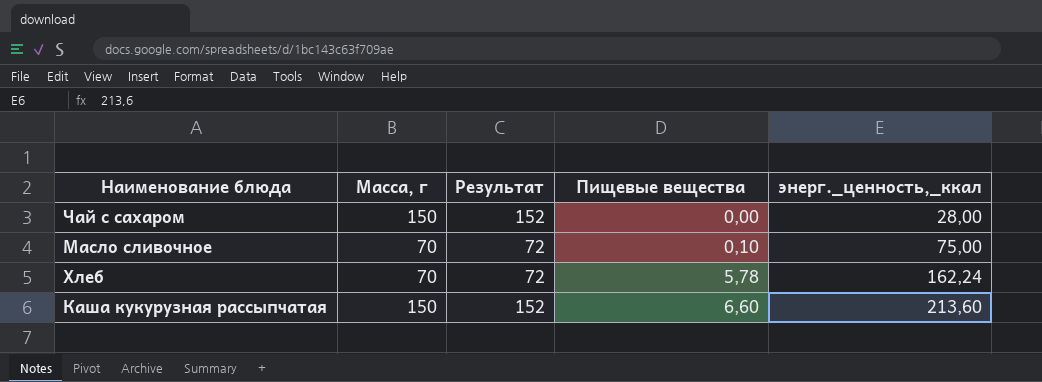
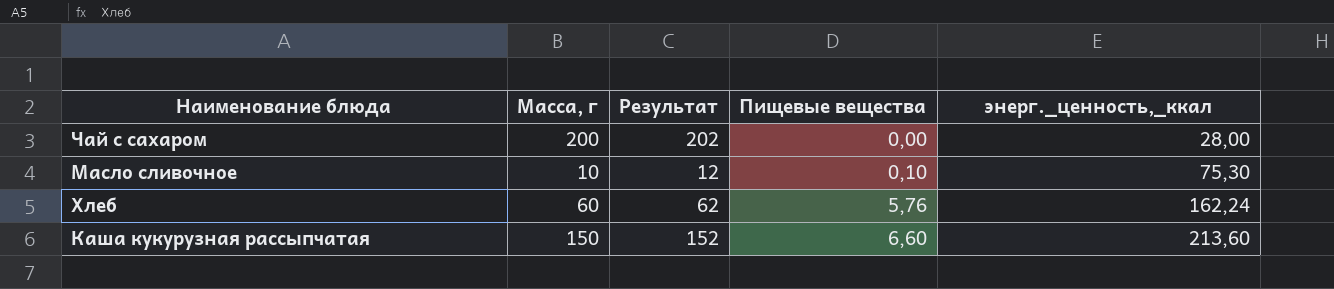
Чай с сахаром | Масса, г: 150 -> 200
Чай с сахаром | Результат: 152 -> 202
Масло сливочное | Масса, г: 70 -> 10
Масло сливочное | Результат: 72 -> 12
Масло сливочное | энерг._ценность,_ккал: 75,00 -> 75,30
Хлеб | Масса, г: 70 -> 60
Хлеб | Результат: 72 -> 62
Хлеб | Пищевые вещества: 5,78 -> 5,76

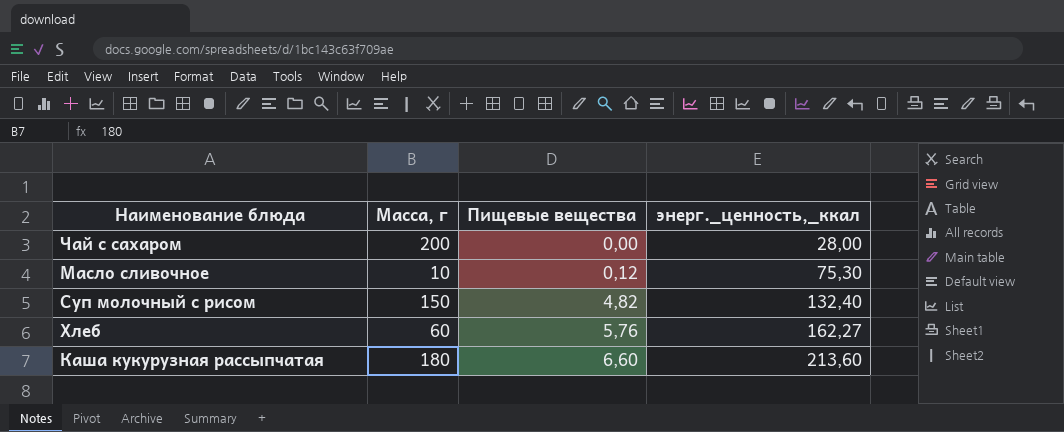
column Результат | formula: [Масса, г] + 2 -> none
Масло сливочное | Пищевые вещества: 0,10 -> 0,12
row Суп молочный с рисом: none -> 150 | 4,82 | 132,40
Хлеб | энерг._ценность,_ккал: 162,24 -> 162,27
Каша кукурузная рассыпчатая | Масса, г: 150 -> 180

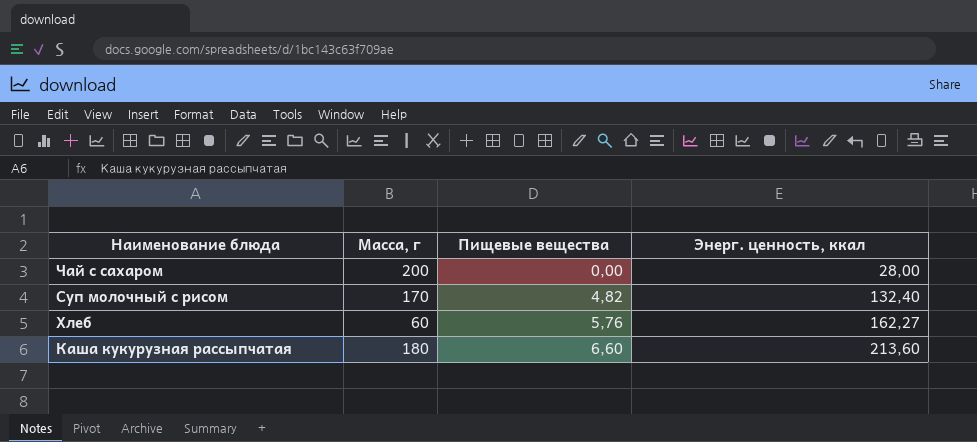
column name: энерг._ценность,_ккал -> Энерг. ценность, ккал
row Масло сливочное: 10 | 0,12 | 75,30 -> none
Суп молочный с рисом | Масса, г: 150 -> 170

